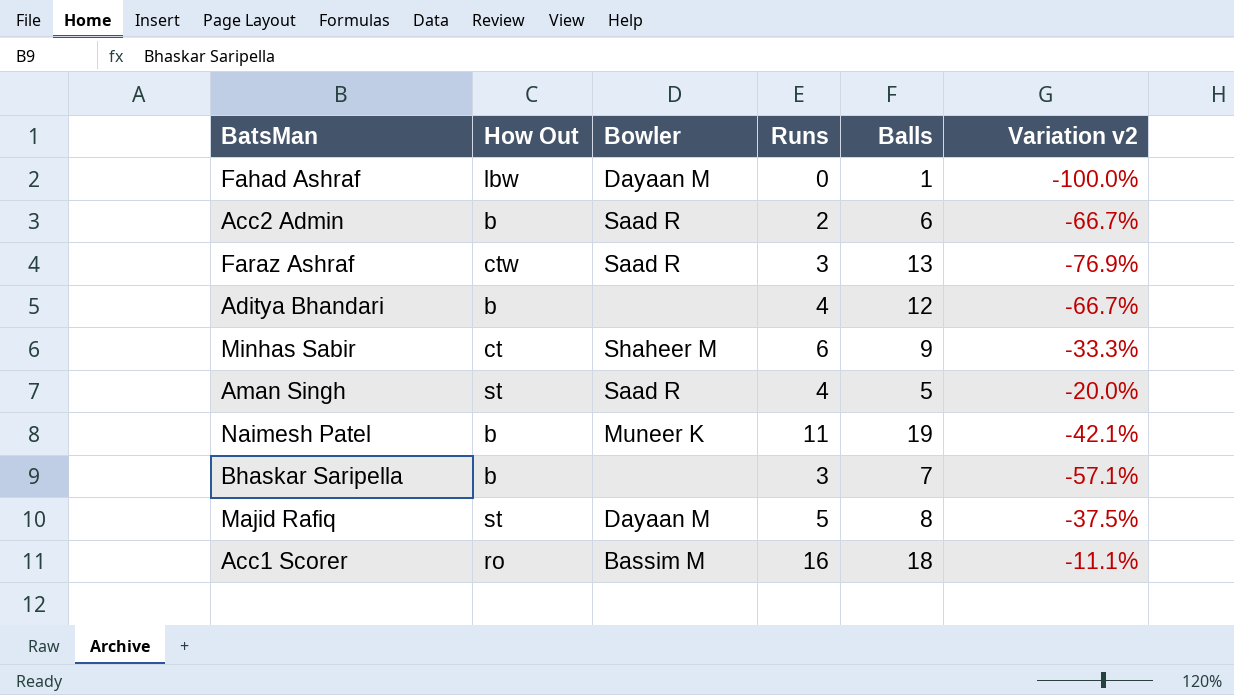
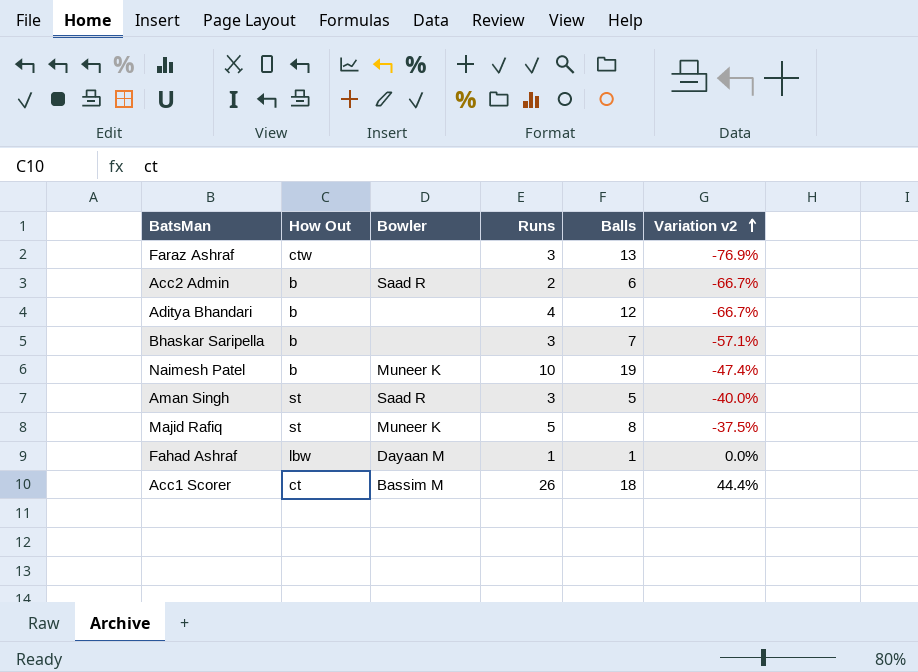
row order: none -> Variation v2 ascending
row Minhas Sabir: ct | Shaheer M | 6 | 9 | -33.3% -> none
Faraz Ashraf | Bowler: Saad R -> none
Naimesh Patel | Runs: 11 -> 10
Naimesh Patel | Variation v2: -42.1% -> -47.4%
Aman Singh | Runs: 4 -> 3
Aman Singh | Variation v2: -20.0% -> -40.0%
Majid Rafiq | Bowler: Dayaan M -> Muneer K
Fahad Ashraf | Runs: 0 -> 1
Fahad Ashraf | Variation v2: -100.0% -> 0.0%
Acc1 Scorer | How Out: ro -> ct
Acc1 Scorer | Runs: 16 -> 26
Acc1 Scorer | Variation v2: -11.1% -> 44.4%

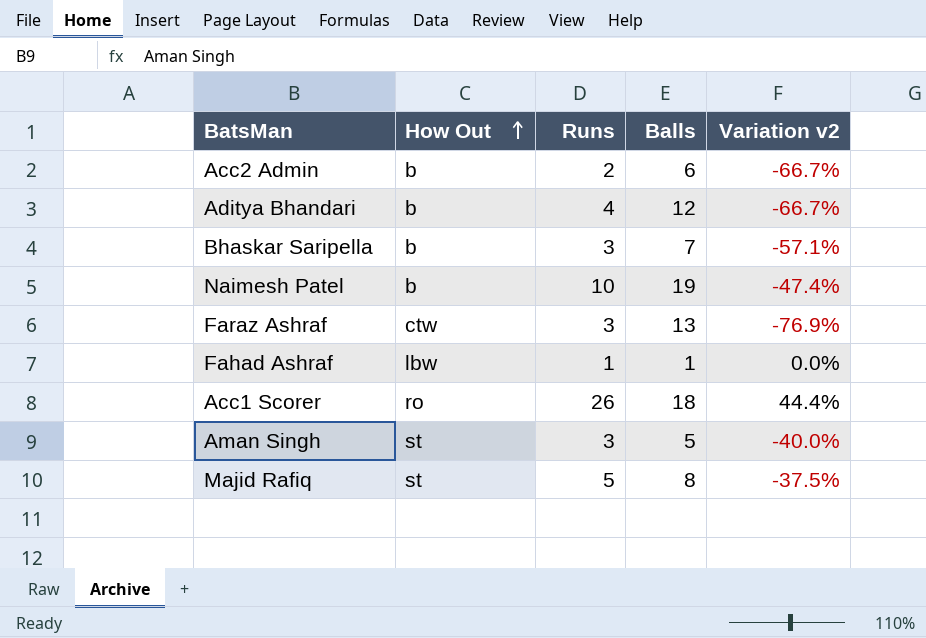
row order: Variation v2 ascending -> How Out ascending
column Bowler | position: 3 -> none
Acc1 Scorer | How Out: ct -> ro

